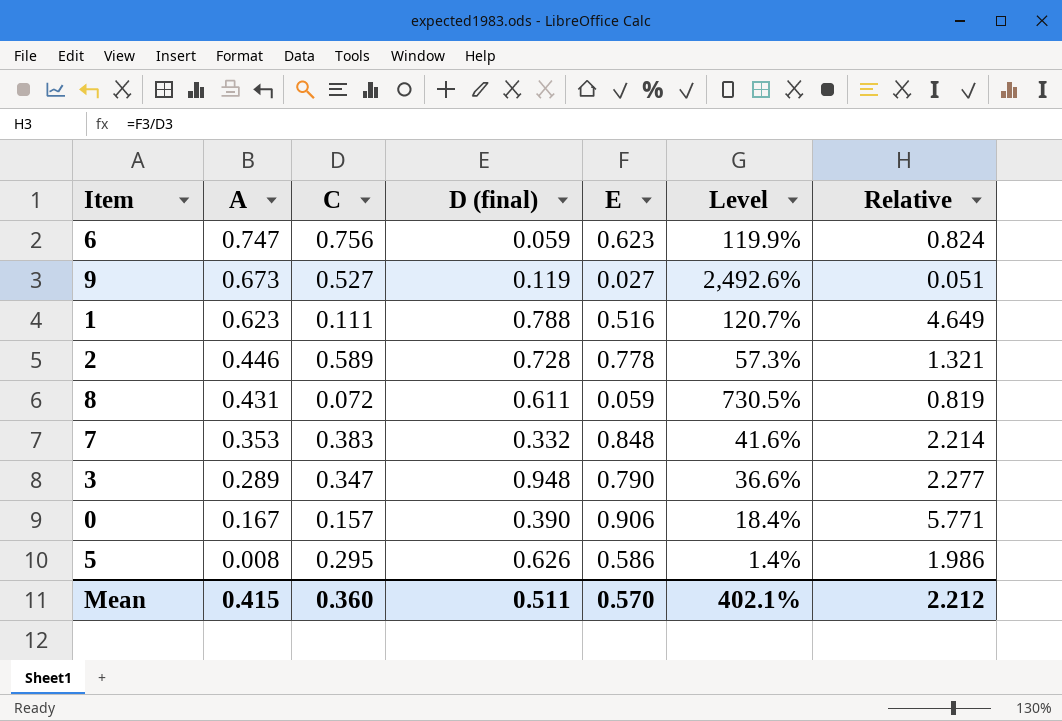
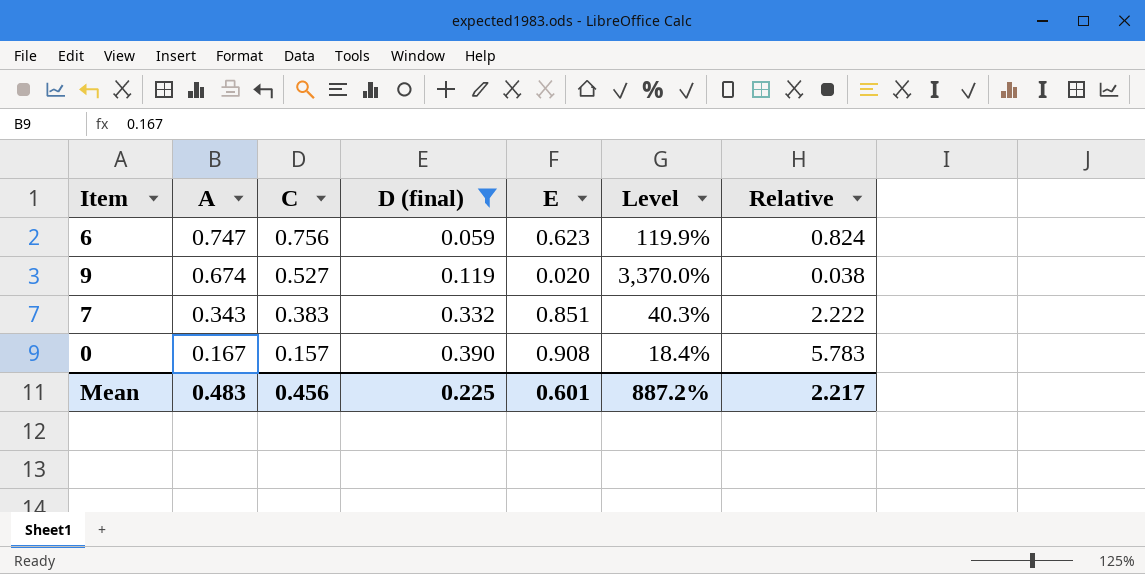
filter: none -> D (final) <= 0.390
9 | A: 0.673 -> 0.674
9 | E: 0.027 -> 0.020
9 | Level: 2,492.6% -> 3,370.0%
9 | Relative: 0.051 -> 0.038
7 | A: 0.353 -> 0.343
7 | E: 0.848 -> 0.851
7 | Level: 41.6% -> 40.3%
7 | Relative: 2.214 -> 2.222
0 | E: 0.906 -> 0.908
0 | Relative: 5.771 -> 5.783
Mean | A: 0.415 -> 0.483
Mean | C: 0.360 -> 0.456
Mean | D (final): 0.511 -> 0.225
Mean | E: 0.570 -> 0.601
Mean | Level: 402.1% -> 887.2%
Mean | Relative: 2.212 -> 2.217

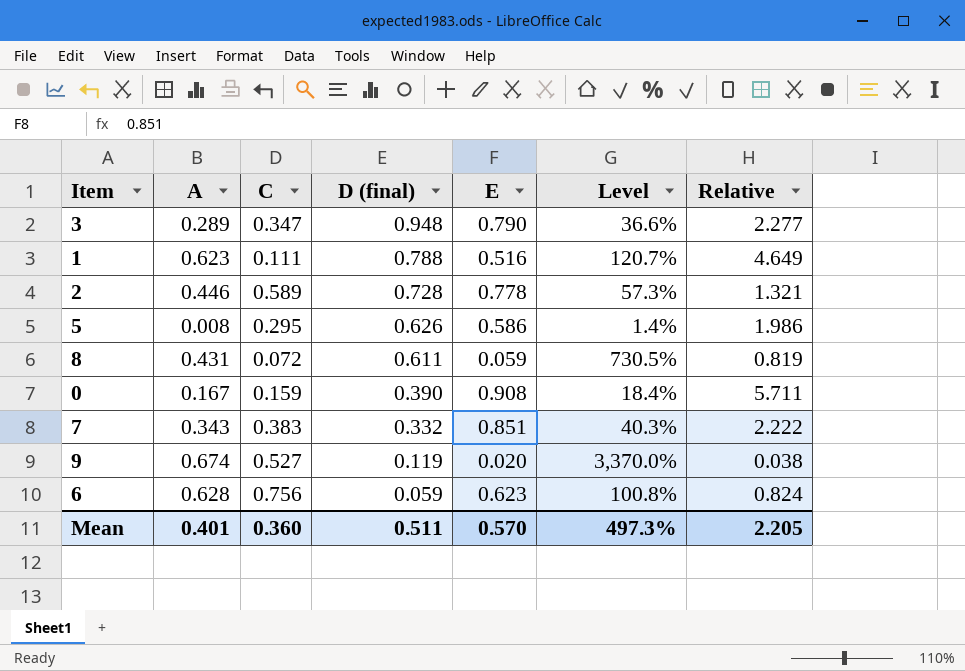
filter: D (final) <= 0.390 -> none
row order: A descending -> D (final) descending
0 | C: 0.157 -> 0.159
0 | Relative: 5.783 -> 5.711
6 | A: 0.747 -> 0.628
6 | Level: 119.9% -> 100.8%
Mean | A: 0.483 -> 0.401
Mean | C: 0.456 -> 0.360
Mean | D (final): 0.225 -> 0.511
Mean | E: 0.601 -> 0.570
Mean | Level: 887.2% -> 497.3%
Mean | Relative: 2.217 -> 2.205

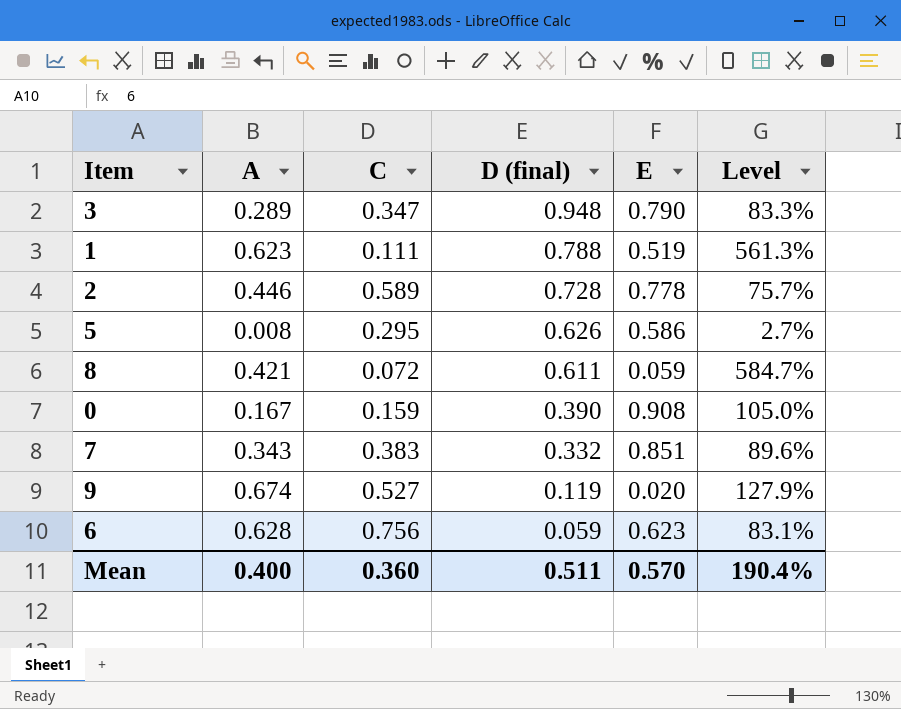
column Relative | formula: [E] / [C] -> none
column Level | formula: [A] / [E] -> [A] / [C]
1 | E: 0.516 -> 0.519
8 | A: 0.431 -> 0.421
Mean | A: 0.401 -> 0.400
Mean | Level: 497.3% -> 190.4%

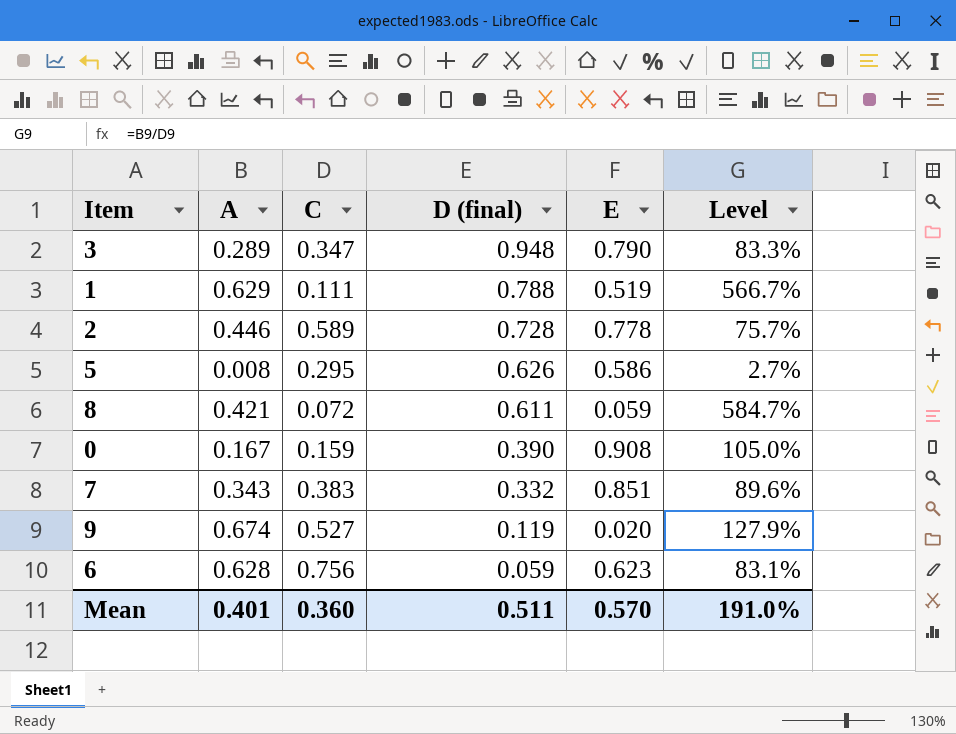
1 | A: 0.623 -> 0.629
1 | Level: 561.3% -> 566.7%
Mean | A: 0.400 -> 0.401
Mean | Level: 190.4% -> 191.0%

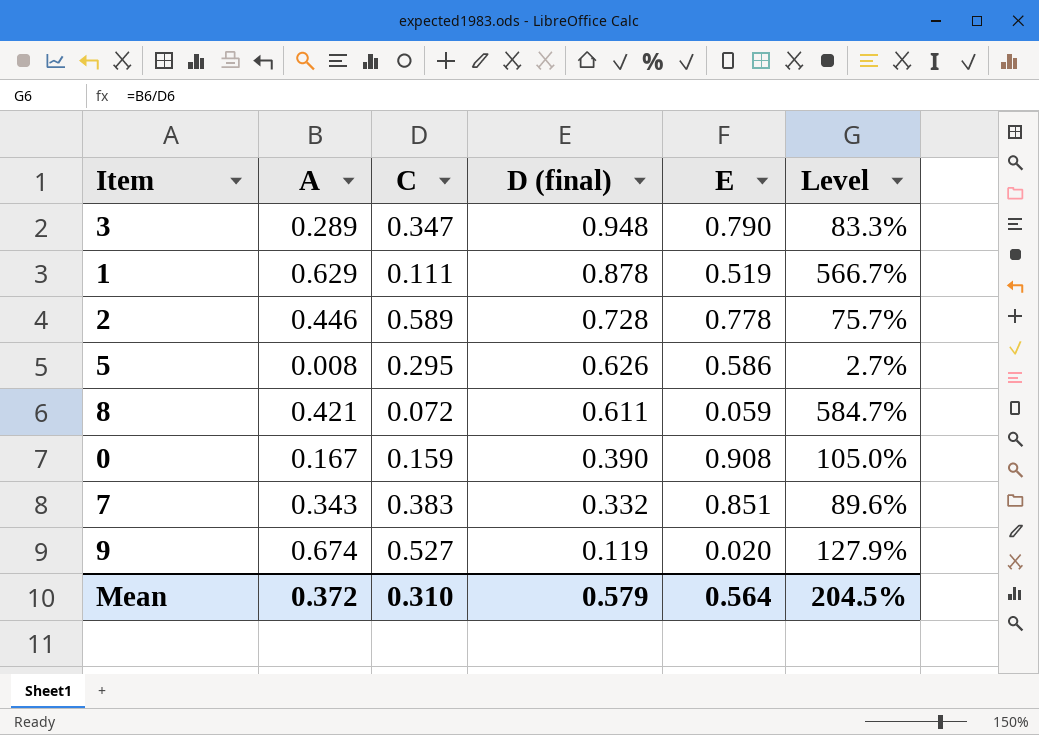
row 6: 0.628 | 0.756 | 0.059 | 0.623 | 83.1% -> none
1 | D (final): 0.788 -> 0.878
Mean | A: 0.401 -> 0.372
Mean | C: 0.360 -> 0.310
Mean | D (final): 0.511 -> 0.579
Mean | E: 0.570 -> 0.564
Mean | Level: 191.0% -> 204.5%

